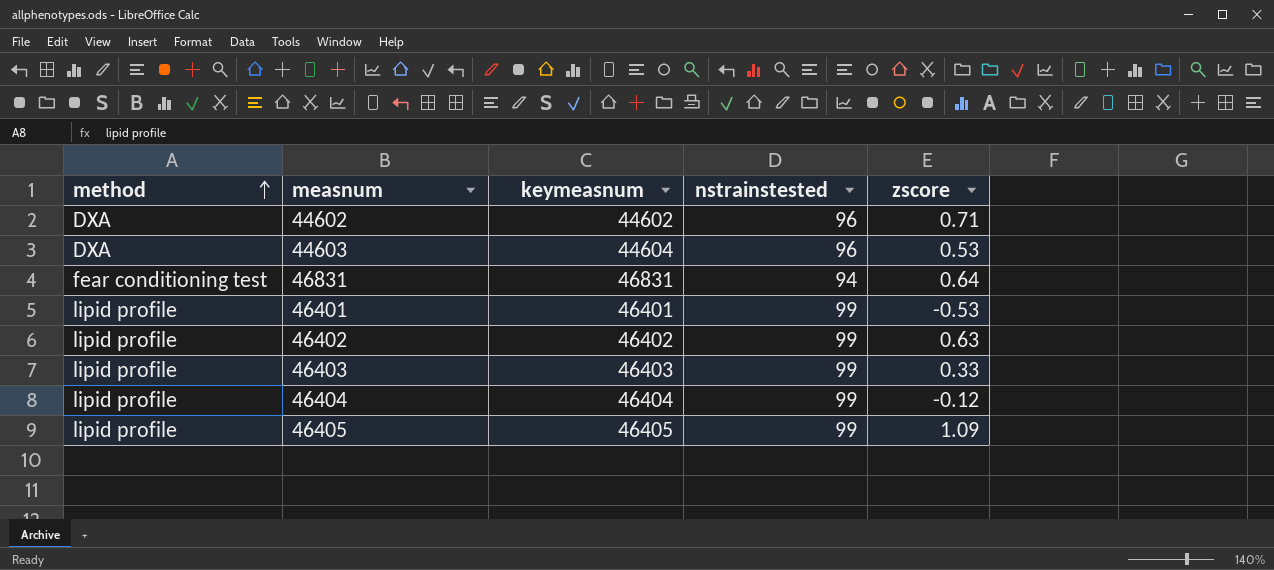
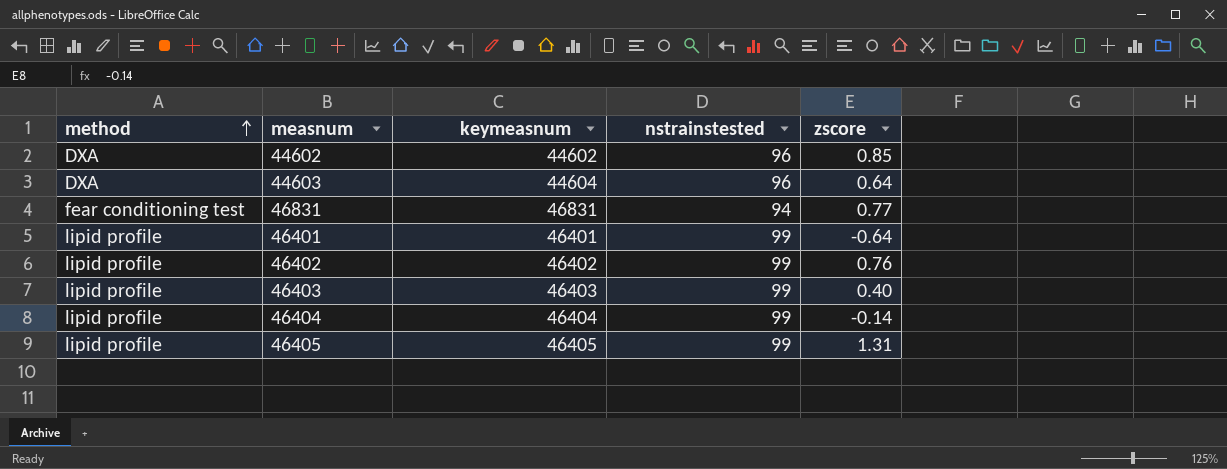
44602 | zscore: 0.71 -> 0.85
44603 | zscore: 0.53 -> 0.64
46831 | zscore: 0.64 -> 0.77
46401 | zscore: -0.53 -> -0.64
46402 | zscore: 0.63 -> 0.76
46403 | zscore: 0.33 -> 0.40
46404 | zscore: -0.12 -> -0.14
46405 | zscore: 1.09 -> 1.31

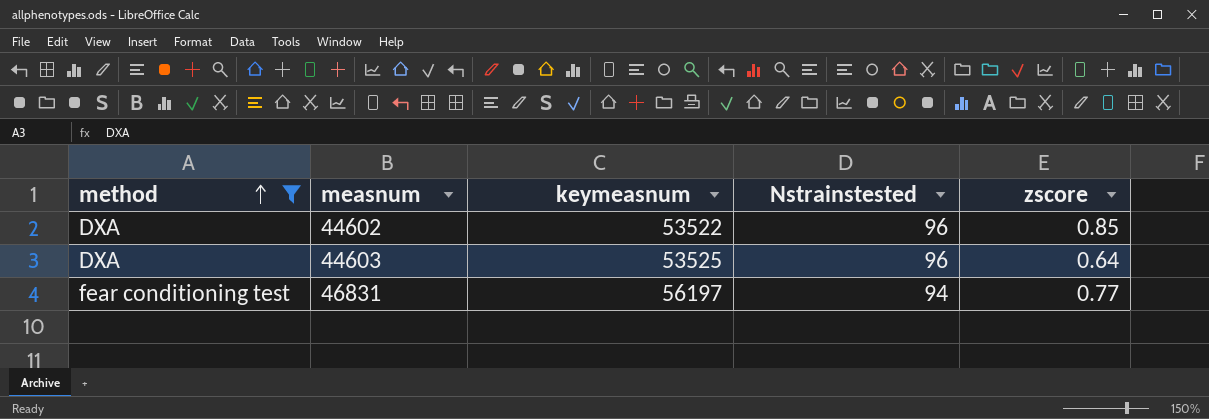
filter: none -> method != lipid profile
column name: nstrainstested -> Nstrainstested
44602 | keymeasnum: 44602 -> 53522
44603 | keymeasnum: 44604 -> 53525
46831 | keymeasnum: 46831 -> 56197

